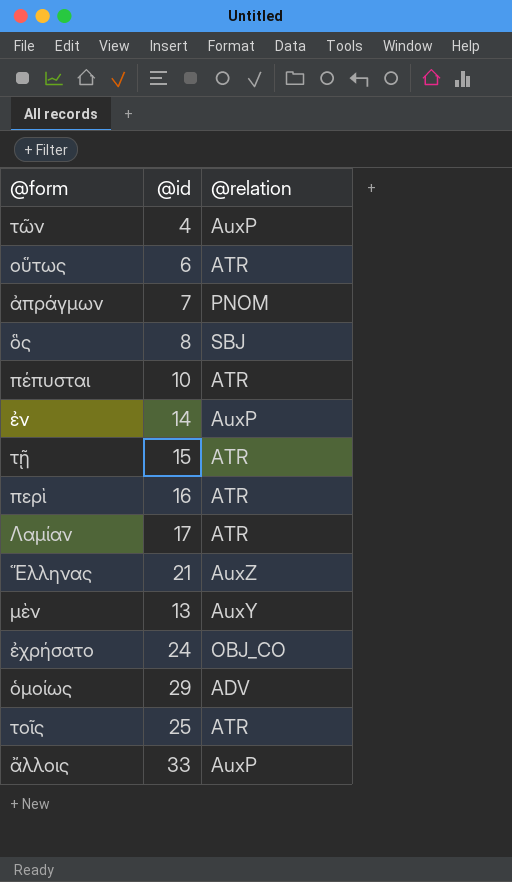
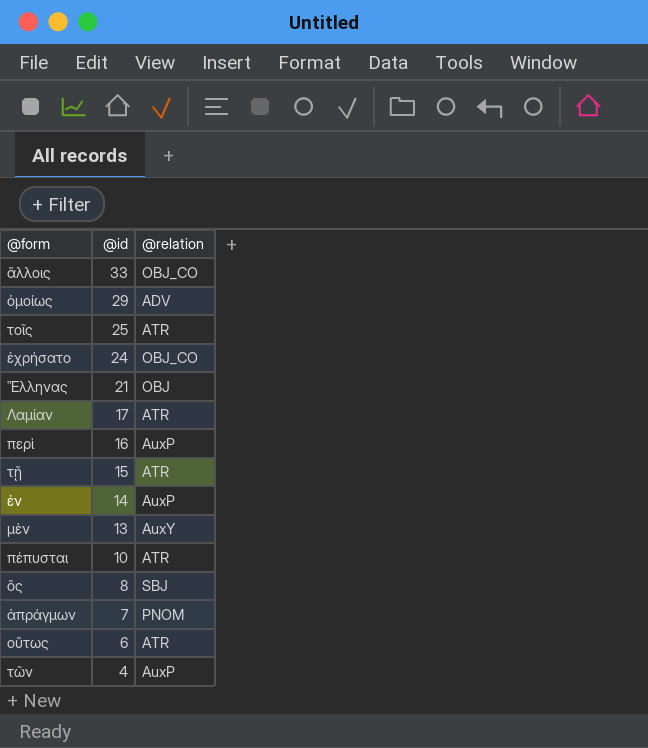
row order: none -> @id descending
ἄλλοις | @relation: AuxP -> OBJ_CO
Ἕλληνας | @relation: AuxZ -> OBJ
περὶ | @relation: ATR -> AuxP

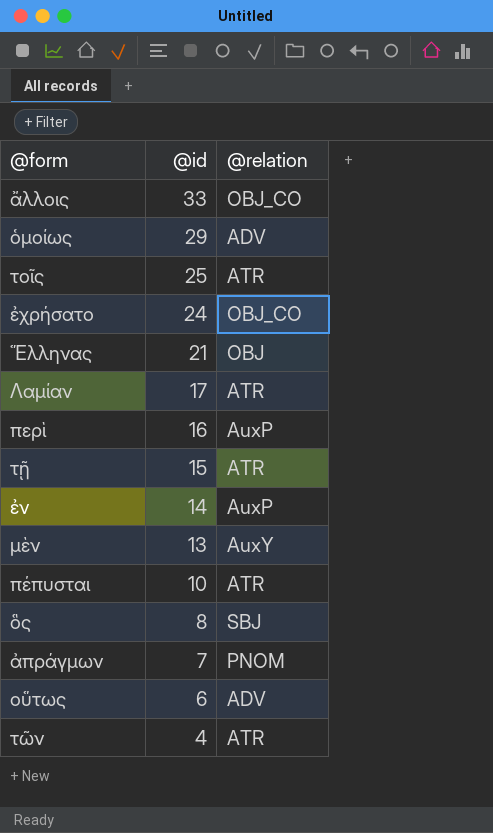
οὕτως | @relation: ATR -> ADV
τῶν | @relation: AuxP -> ATR

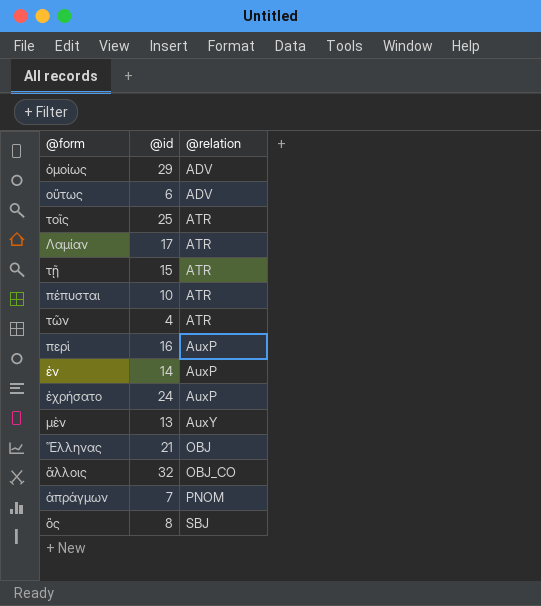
row order: @id descending -> @relation ascending
ἐχρήσατο | @relation: OBJ_CO -> AuxP
ἄλλοις | @id: 33 -> 32

